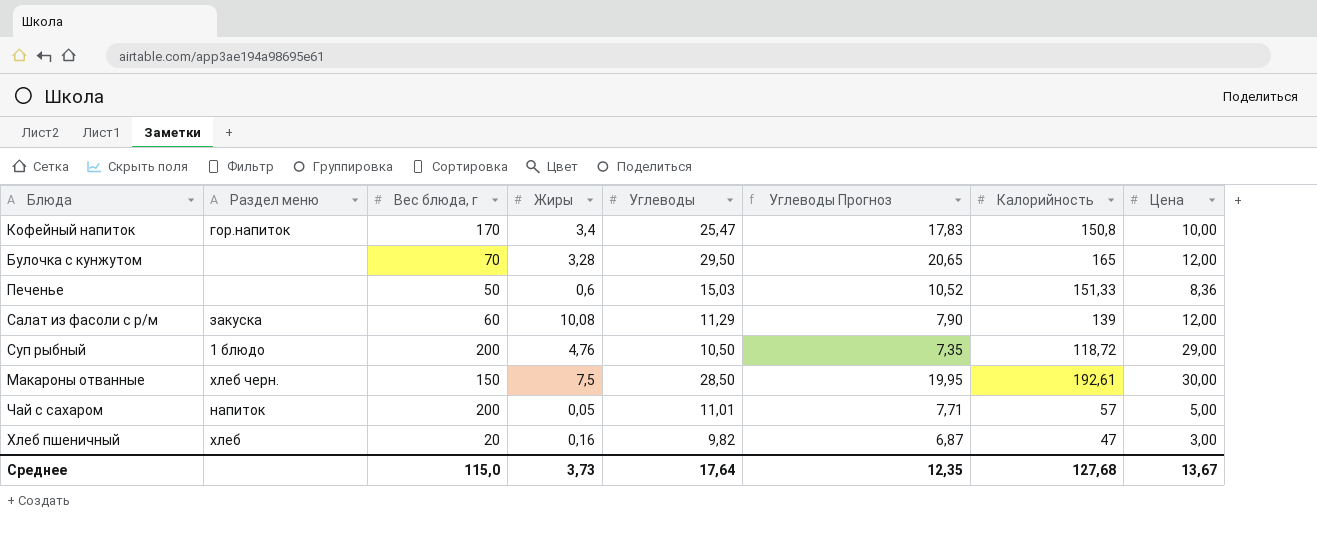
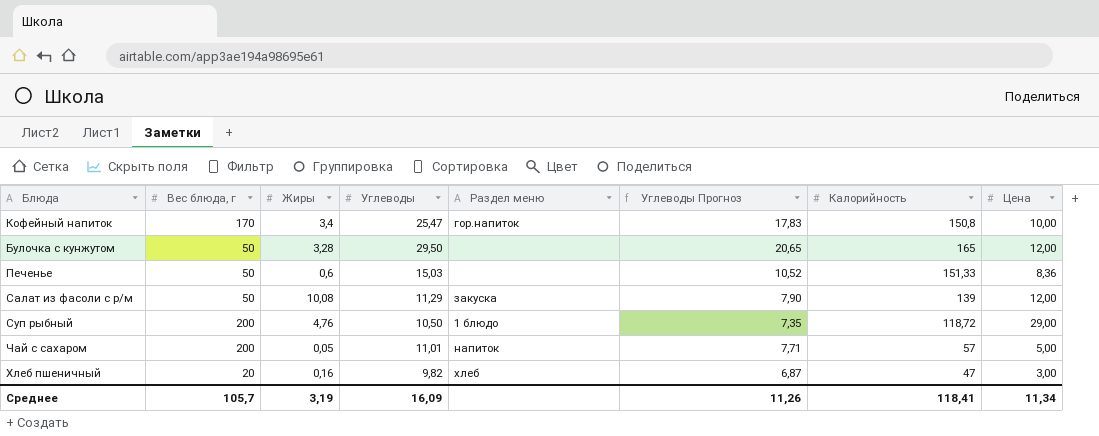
column Раздел меню | position: 2 -> 5
row Макароны отванные: хлеб черн. | 150 | 7,5 | 28,50 | 19,95 | 192,61 | 30,00 -> none
Булочка с кунжутом | Вес блюда, г: 70 -> 50
Салат из фасоли с р/м | Вес блюда, г: 60 -> 50
Среднее | Вес блюда, г: 115,0 -> 105,7
Среднее | Жиры: 3,73 -> 3,19
Среднее | Углеводы: 17,64 -> 16,09
Среднее | Углеводы Прогноз: 12,35 -> 11,26
Среднее | Калорийность: 127,68 -> 118,41
Среднее | Цена: 13,67 -> 11,34

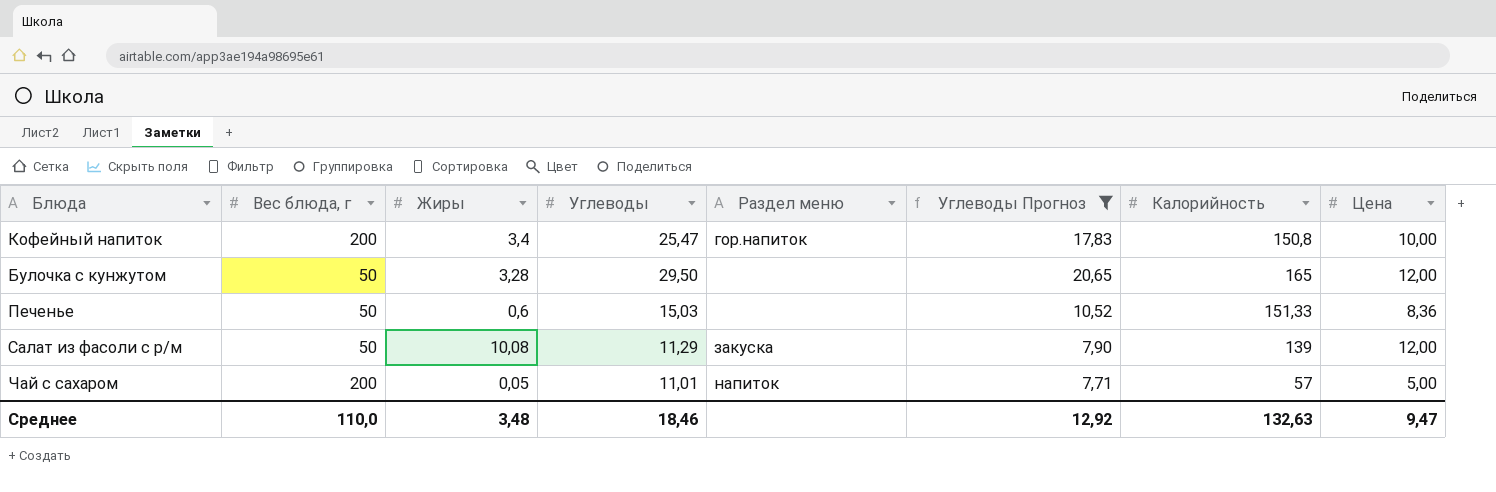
filter: none -> Углеводы Прогноз >= 7,71
Кофейный напиток | Вес блюда, г: 170 -> 200
Среднее | Вес блюда, г: 105,7 -> 110,0
Среднее | Жиры: 3,19 -> 3,48
Среднее | Углеводы: 16,09 -> 18,46
Среднее | Углеводы Прогноз: 11,26 -> 12,92
Среднее | Калорийность: 118,41 -> 132,63
Среднее | Цена: 11,34 -> 9,47

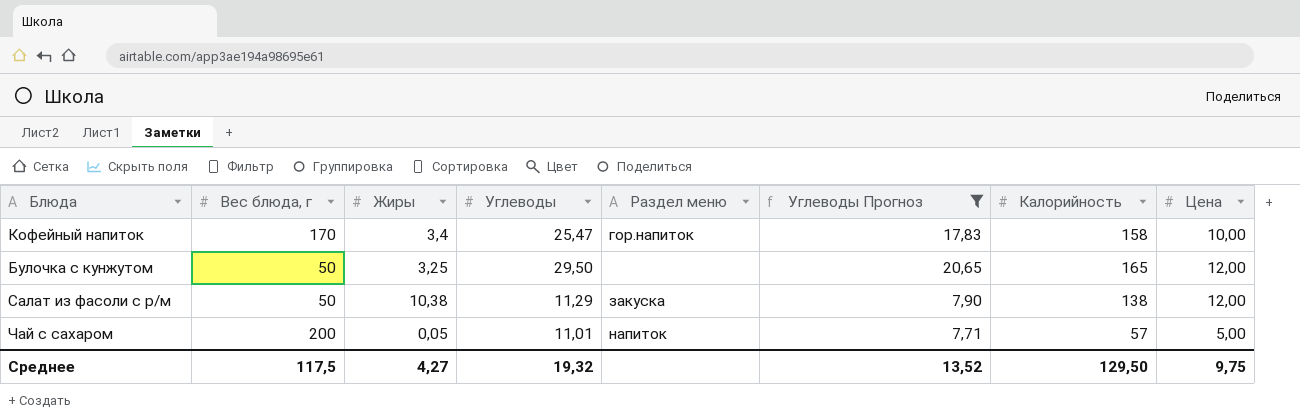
row Печенье: 50 | 0,6 | 15,03 | none | 10,52 | 151,33 | 8,36 -> none
Кофейный напиток | Вес блюда, г: 200 -> 170
Кофейный напиток | Калорийность: 150,8 -> 158
Булочка с кунжутом | Жиры: 3,28 -> 3,25
Салат из фасоли с р/м | Жиры: 10,08 -> 10,38
Салат из фасоли с р/м | Калорийность: 139 -> 138
Среднее | Вес блюда, г: 110,0 -> 117,5
Среднее | Жиры: 3,48 -> 4,27
Среднее | Углеводы: 18,46 -> 19,32
Среднее | Углеводы Прогноз: 12,92 -> 13,52
Среднее | Калорийность: 132,63 -> 129,50
Среднее | Цена: 9,47 -> 9,75

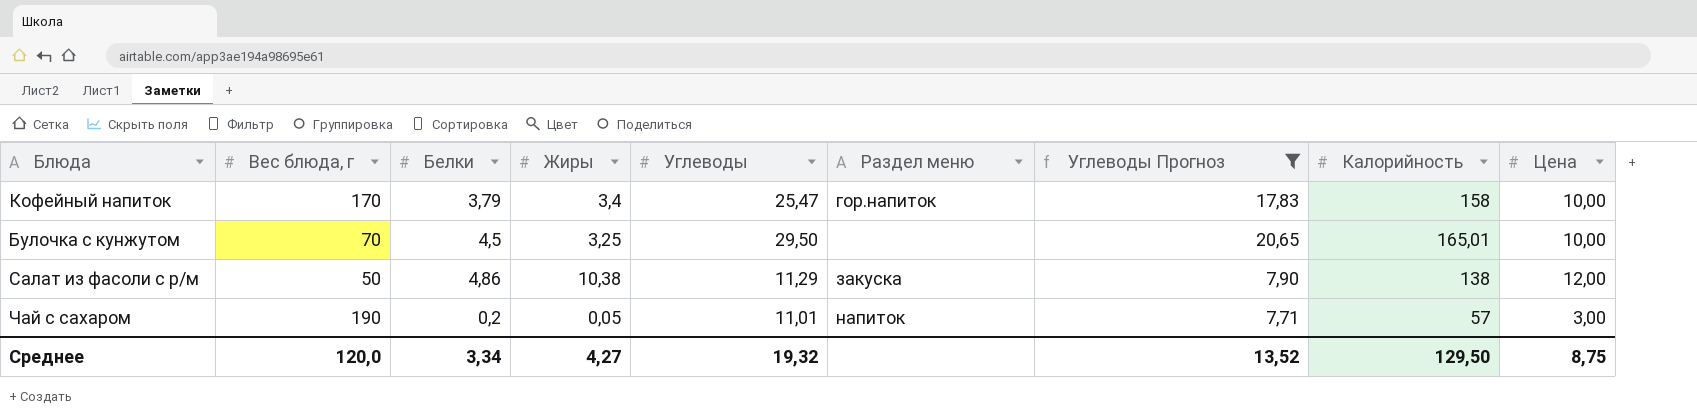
column Белки | position: none -> 3
Булочка с кунжутом | Вес блюда, г: 50 -> 70
Булочка с кунжутом | Калорийность: 165 -> 165,01
Булочка с кунжутом | Цена: 12,00 -> 10,00
Чай с сахаром | Вес блюда, г: 200 -> 190
Чай с сахаром | Цена: 5,00 -> 3,00
Среднее | Вес блюда, г: 117,5 -> 120,0
Среднее | Цена: 9,75 -> 8,75

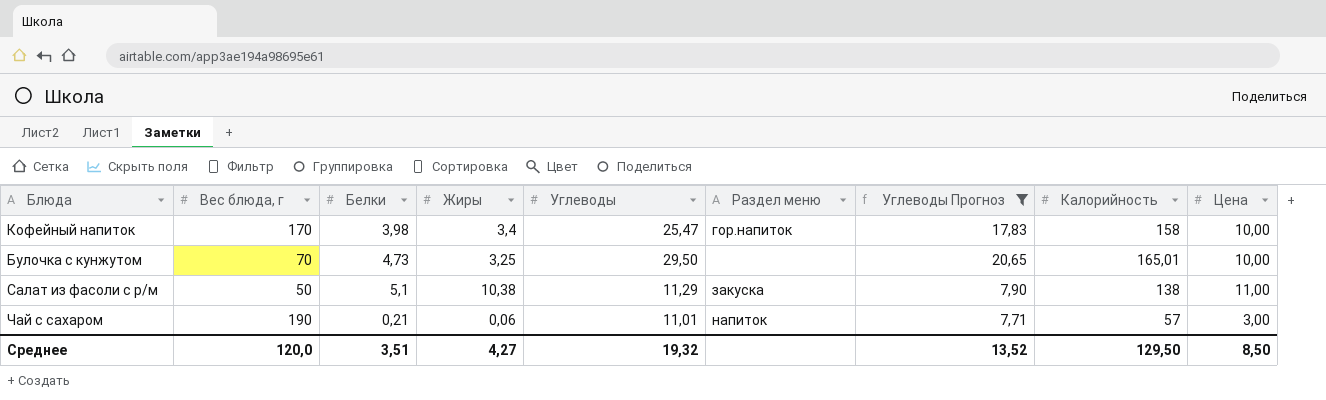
Кофейный напиток | Белки: 3,79 -> 3,98
Булочка с кунжутом | Белки: 4,5 -> 4,73
Салат из фасоли с р/м | Белки: 4,86 -> 5,1
Салат из фасоли с р/м | Цена: 12,00 -> 11,00
Чай с сахаром | Белки: 0,2 -> 0,21
Чай с сахаром | Жиры: 0,05 -> 0,06
Среднее | Белки: 3,34 -> 3,51
Среднее | Цена: 8,75 -> 8,50

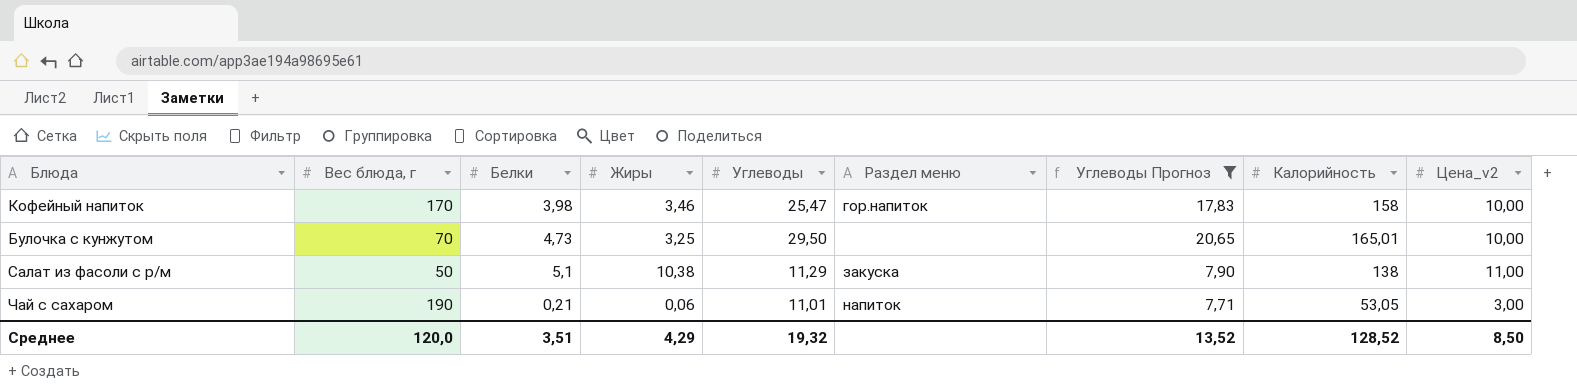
column name: Цена -> Цена_v2
Кофейный напиток | Жиры: 3,4 -> 3,46
Чай с сахаром | Калорийность: 57 -> 53,05
Среднее | Жиры: 4,27 -> 4,29
Среднее | Калорийность: 129,50 -> 128,52

